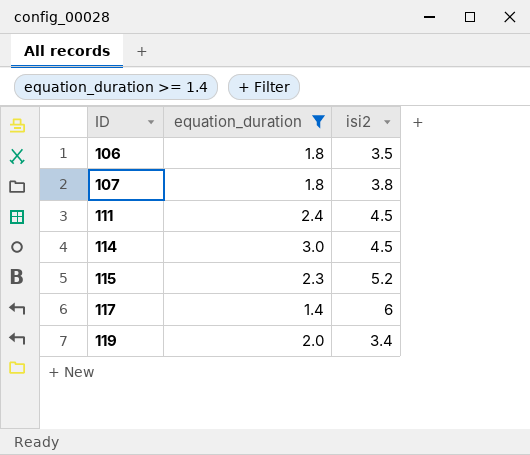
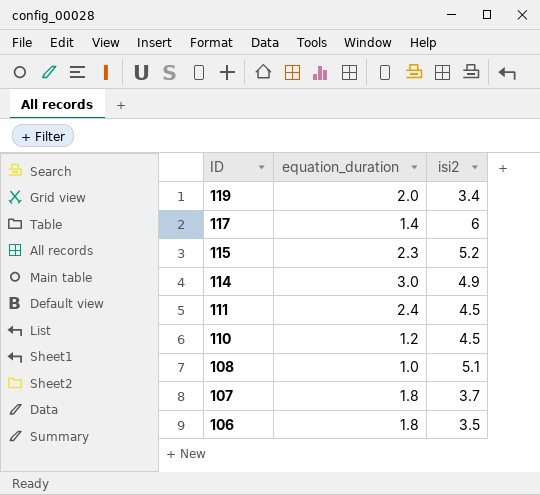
filter: equation_duration >= 1.4 -> none
row order: ID ascending -> ID descending
114 | isi2: 4.5 -> 4.9
107 | isi2: 3.8 -> 3.7

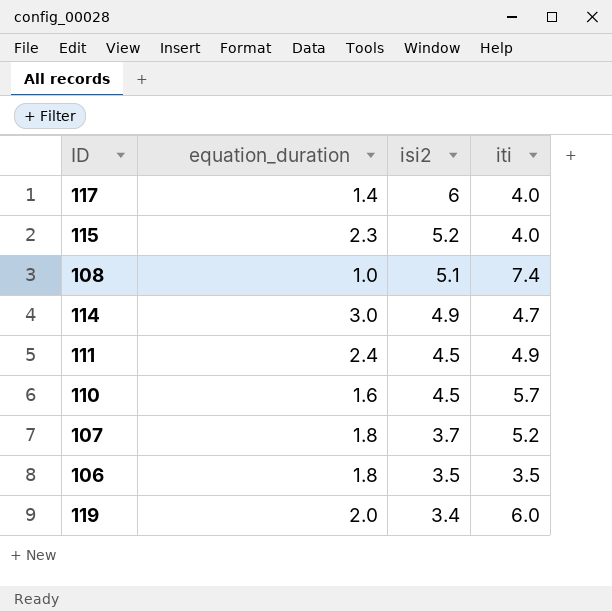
row order: ID descending -> isi2 descending
column iti | position: none -> 4
110 | equation_duration: 1.2 -> 1.6

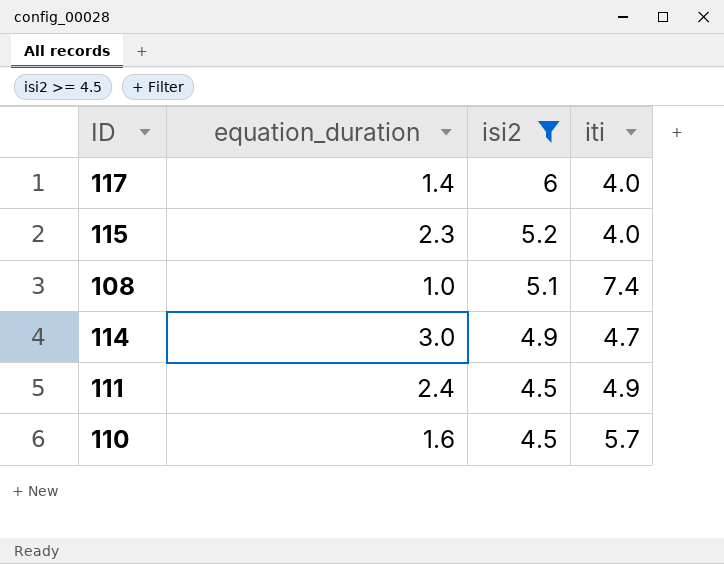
filter: none -> isi2 >= 4.5

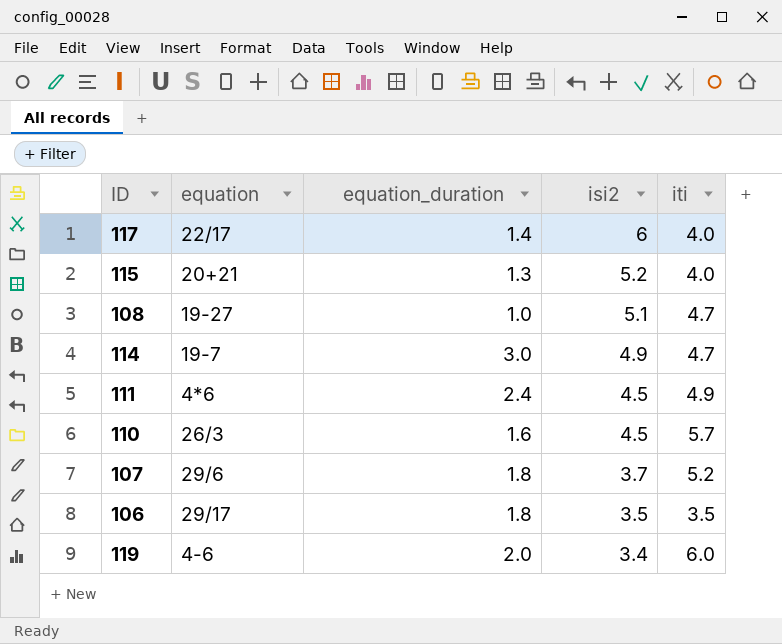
filter: isi2 >= 4.5 -> none
column equation | position: none -> 2
115 | equation_duration: 2.3 -> 1.3
108 | iti: 7.4 -> 4.7

